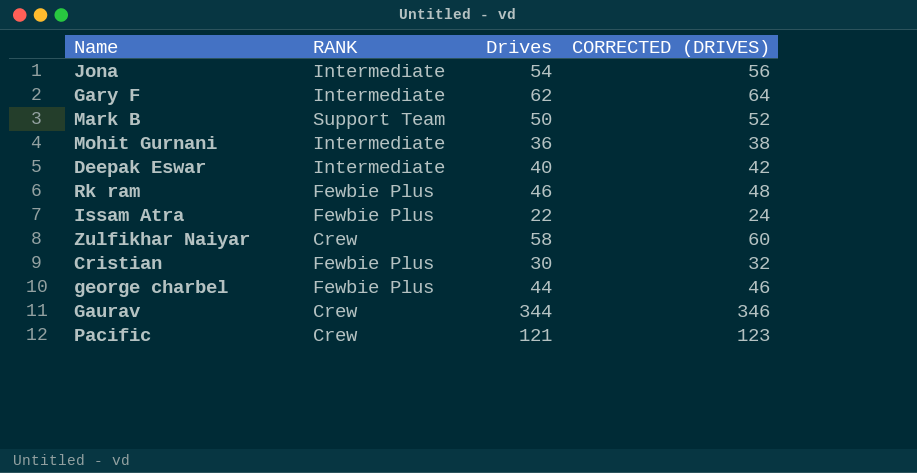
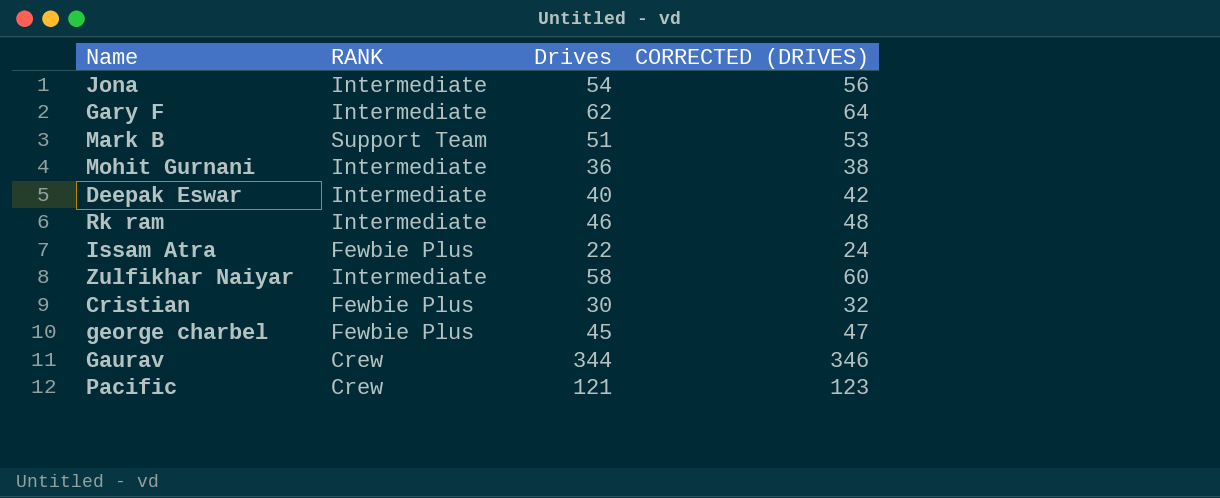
Mark B | Drives: 50 -> 51
Mark B | CORRECTED (DRIVES): 52 -> 53
Rk ram | RANK: Fewbie Plus -> Intermediate
Zulfikhar Naiyar | RANK: Crew -> Intermediate
george charbel | Drives: 44 -> 45
george charbel | CORRECTED (DRIVES): 46 -> 47

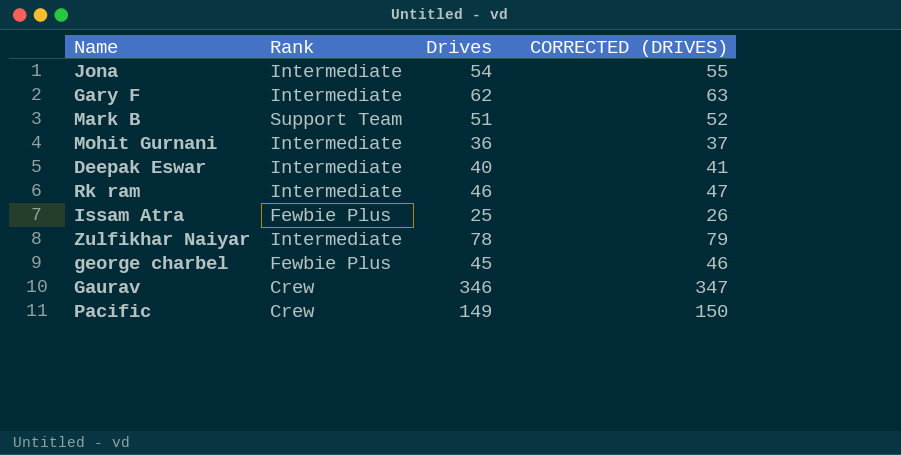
column name: RANK -> Rank
column CORRECTED (DRIVES) | formula: [Drives] + 2 -> [Drives] + 1
row Cristian: Fewbie Plus | 30 | 32 -> none
Issam Atra | Drives: 22 -> 25
Zulfikhar Naiyar | Drives: 58 -> 78
Gaurav | Drives: 344 -> 346
Pacific | Drives: 121 -> 149

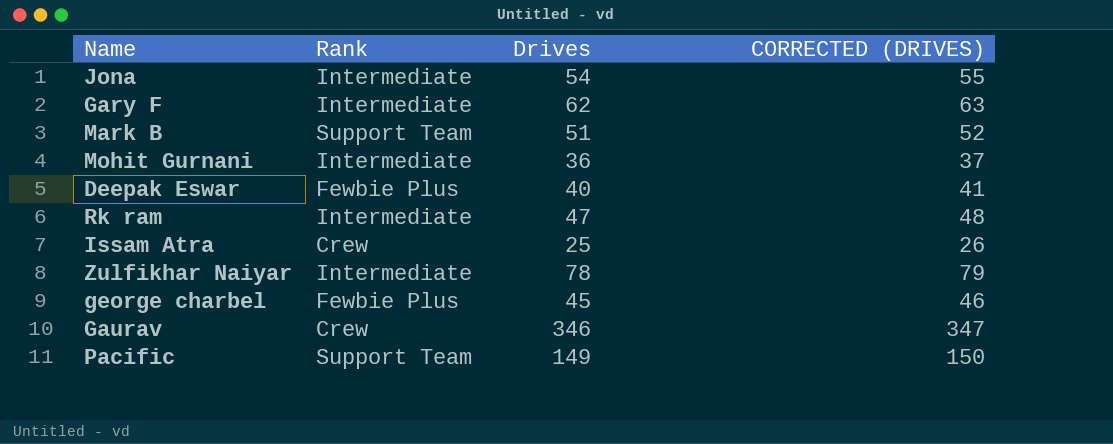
Deepak Eswar | Rank: Intermediate -> Fewbie Plus
Rk ram | Drives: 46 -> 47
Rk ram | CORRECTED (DRIVES): 47 -> 48
Issam Atra | Rank: Fewbie Plus -> Crew
Pacific | Rank: Crew -> Support Team

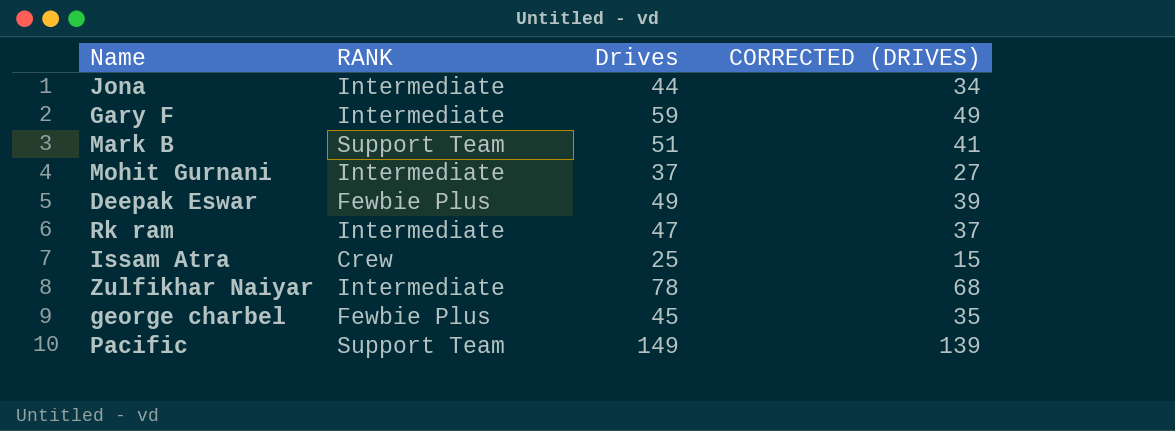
column name: Rank -> RANK
column CORRECTED (DRIVES) | formula: [Drives] + 1 -> [Drives] - 10
row Gaurav: Crew | 346 | 347 -> none
Jona | Drives: 54 -> 44
Gary F | Drives: 62 -> 59
Mohit Gurnani | Drives: 36 -> 37
Deepak Eswar | Drives: 40 -> 49

